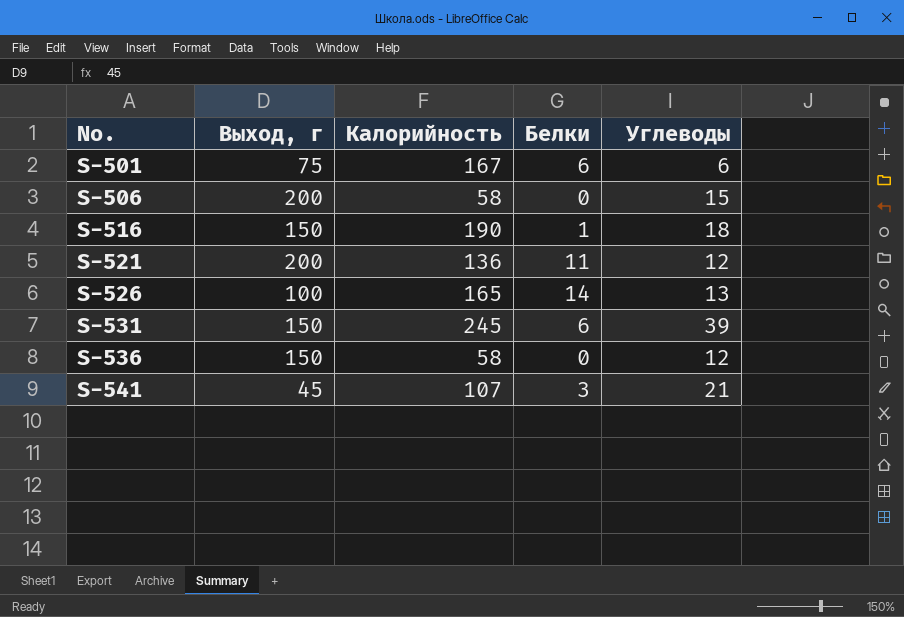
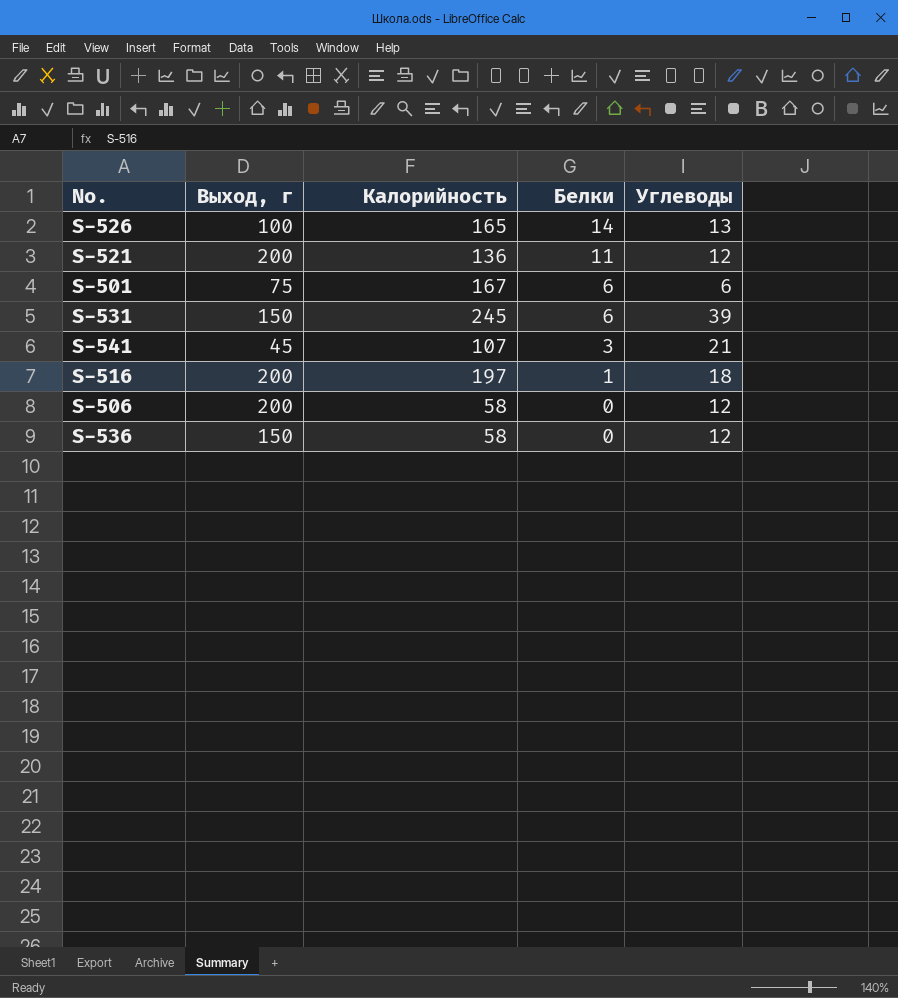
row order: No. ascending -> Белки descending
S-516 | Выход, г: 150 -> 200
S-516 | Калорийность: 190 -> 197
S-506 | Углеводы: 15 -> 12

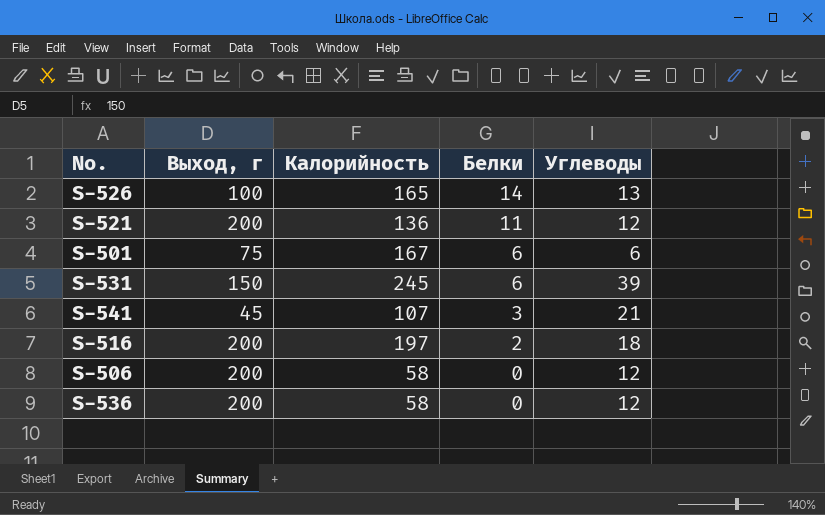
S-516 | Белки: 1 -> 2
S-536 | Выход, г: 150 -> 200

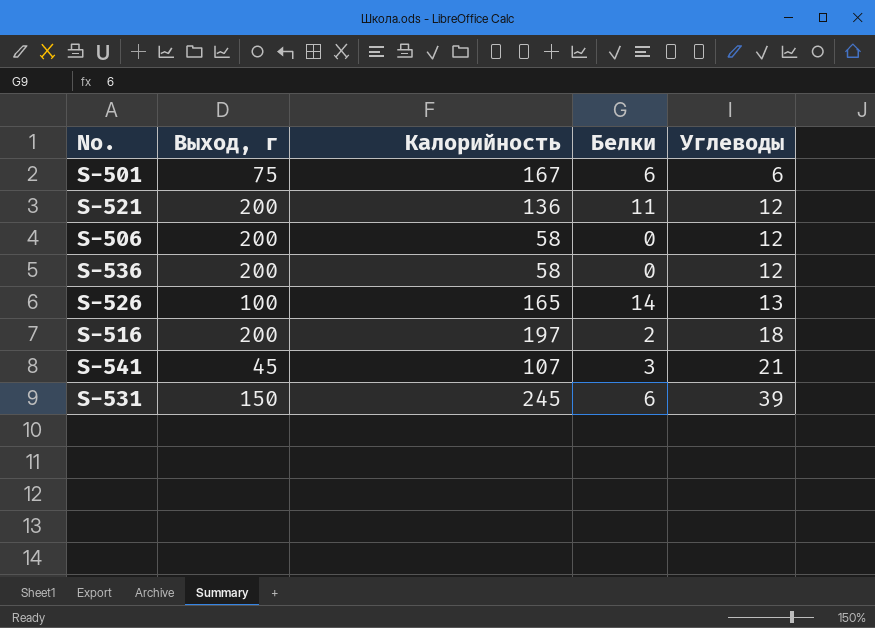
row order: Белки descending -> Углеводы ascending

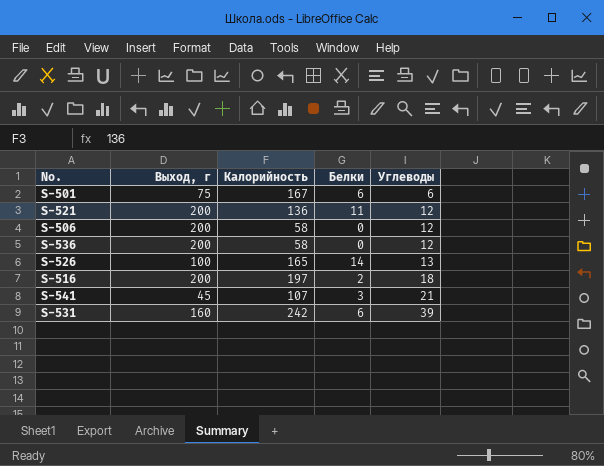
S-531 | Выход, г: 150 -> 160
S-531 | Калорийность: 245 -> 242

